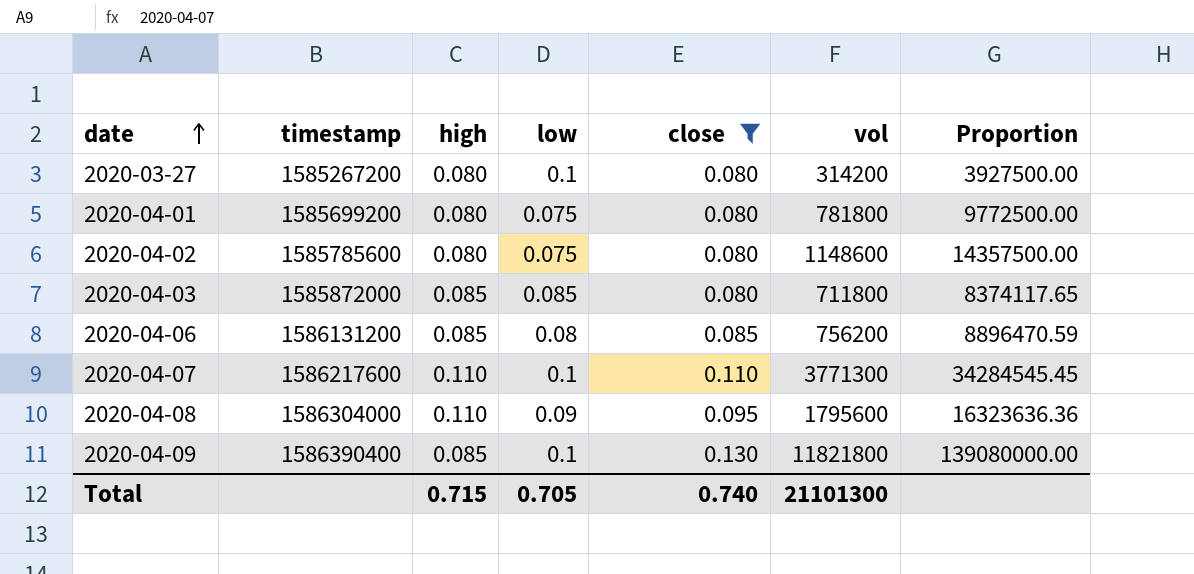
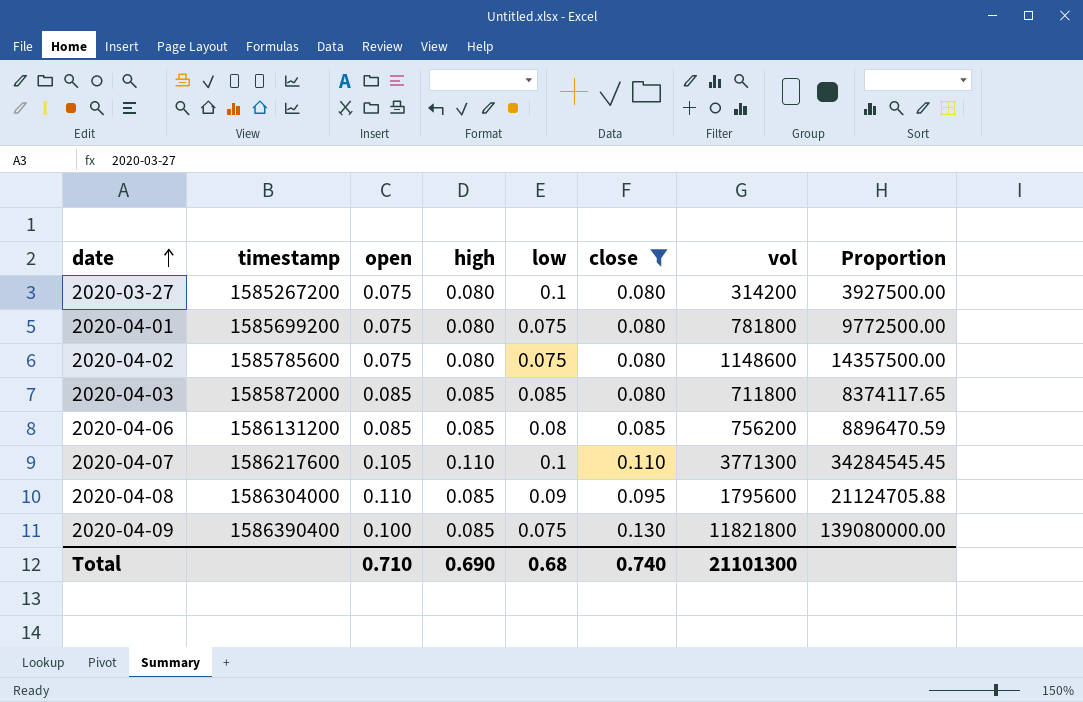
column open | position: none -> 3
2020-04-08 | high: 0.110 -> 0.085
2020-04-08 | Proportion: 16323636.36 -> 21124705.88
2020-04-09 | low: 0.1 -> 0.075
Total | high: 0.715 -> 0.690
Total | low: 0.705 -> 0.68

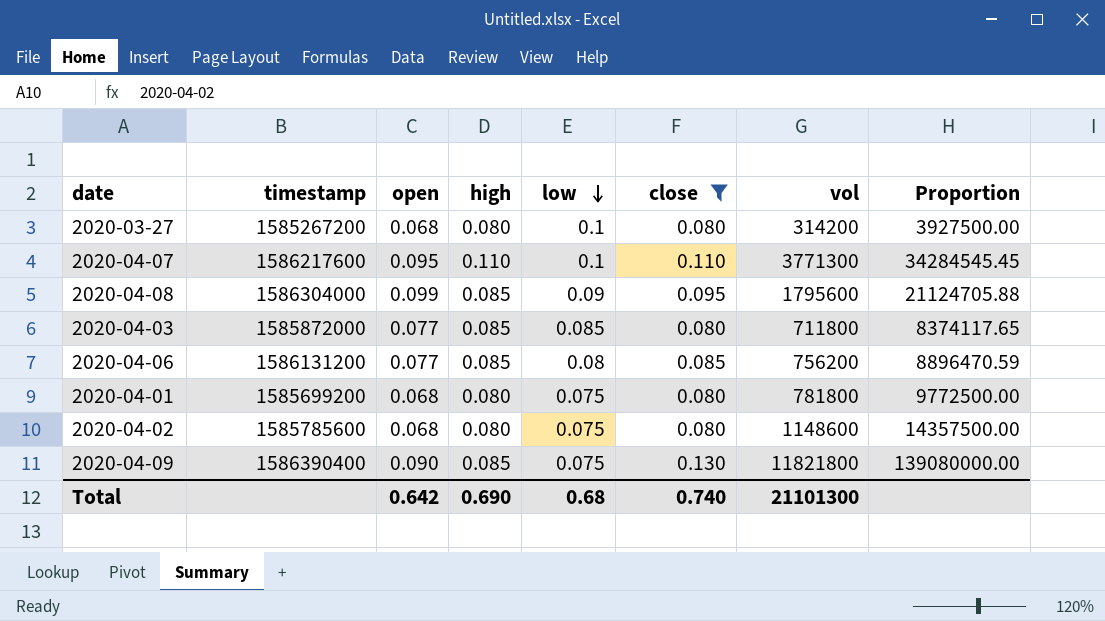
row order: date ascending -> low descending
2020-03-27 | open: 0.075 -> 0.068
2020-04-07 | open: 0.105 -> 0.095
2020-04-08 | open: 0.110 -> 0.099
2020-04-03 | open: 0.085 -> 0.077
2020-04-06 | open: 0.085 -> 0.077
2020-04-01 | open: 0.075 -> 0.068
2020-04-02 | open: 0.075 -> 0.068
2020-04-09 | open: 0.100 -> 0.090
Total | open: 0.710 -> 0.642

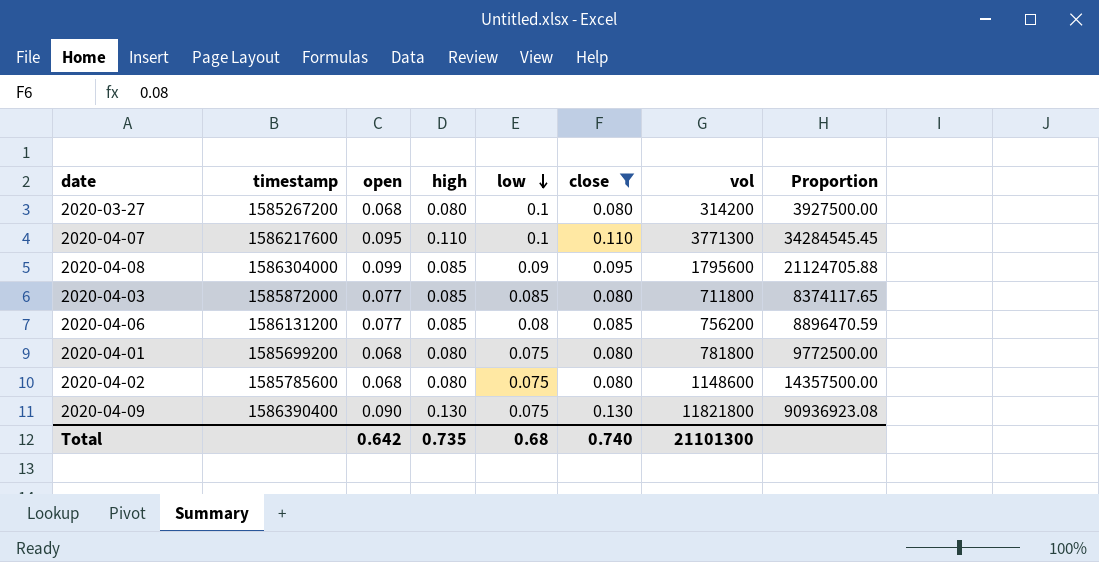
2020-04-09 | high: 0.085 -> 0.130
2020-04-09 | Proportion: 139080000.00 -> 90936923.08
Total | high: 0.690 -> 0.735

